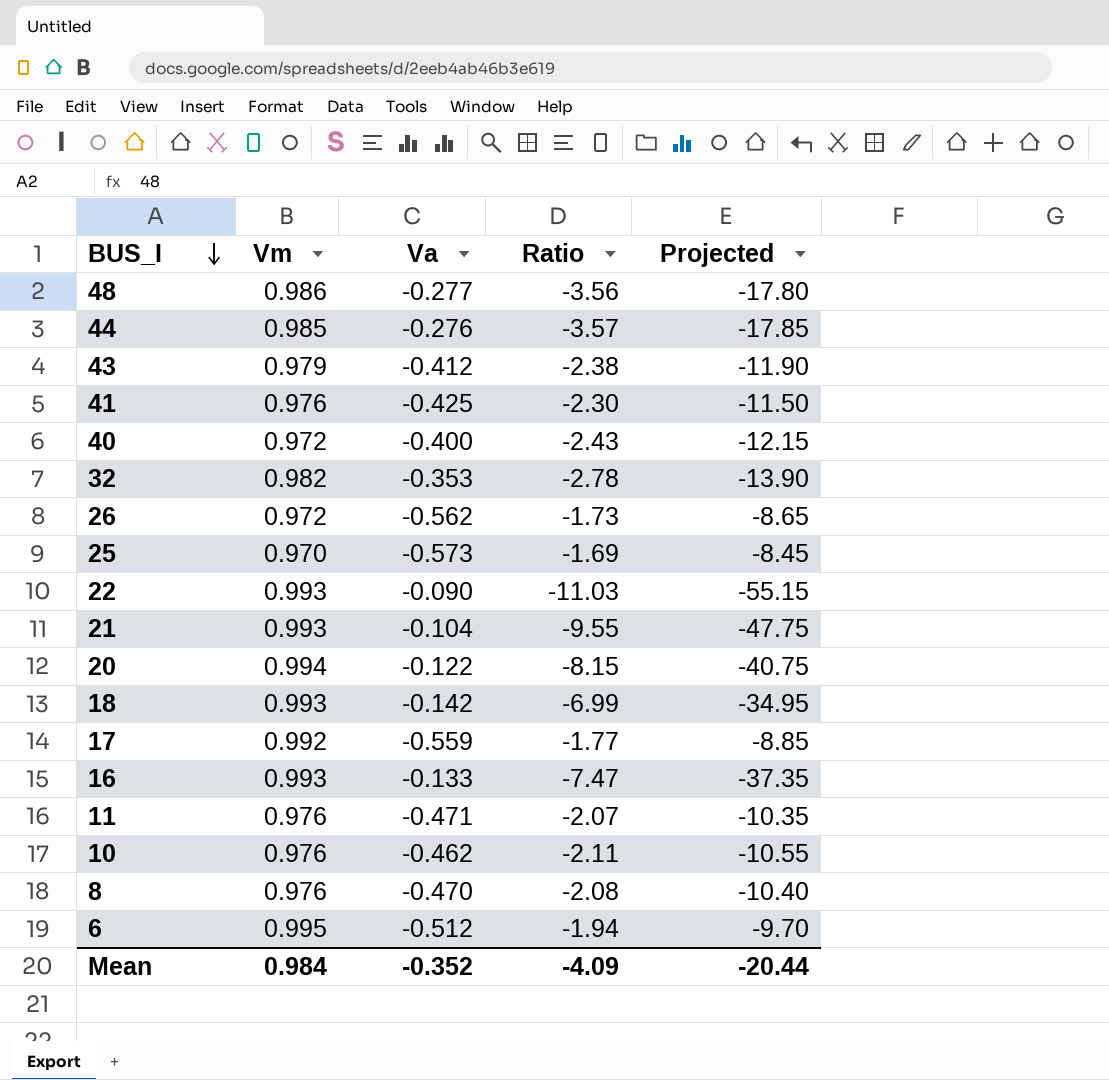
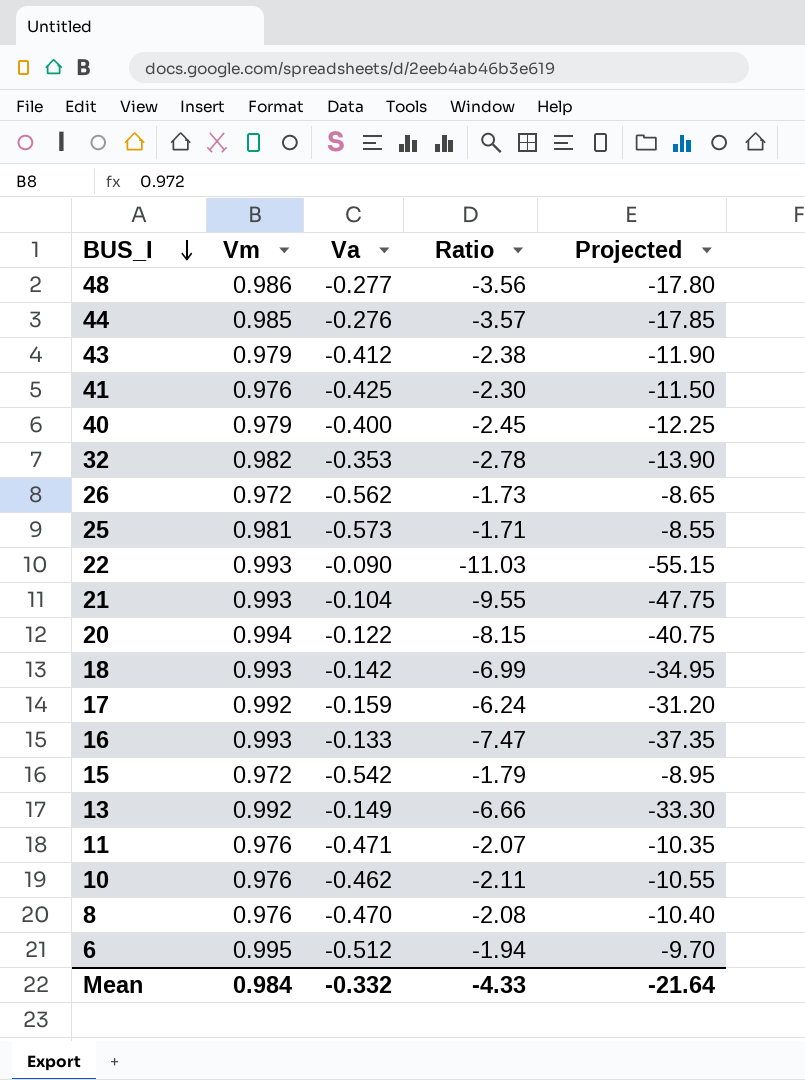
40 | Vm: 0.972 -> 0.979
40 | Ratio: -2.43 -> -2.45
40 | Projected: -12.15 -> -12.25
25 | Vm: 0.970 -> 0.981
25 | Ratio: -1.69 -> -1.71
25 | Projected: -8.45 -> -8.55
17 | Va: -0.559 -> -0.159
17 | Ratio: -1.77 -> -6.24
17 | Projected: -8.85 -> -31.20
row 15: none -> 0.972 | -0.542 | -1.79 | -8.95
row 13: none -> 0.992 | -0.149 | -6.66 | -33.30
Mean | Va: -0.352 -> -0.332
Mean | Ratio: -4.09 -> -4.33
Mean | Projected: -20.44 -> -21.64

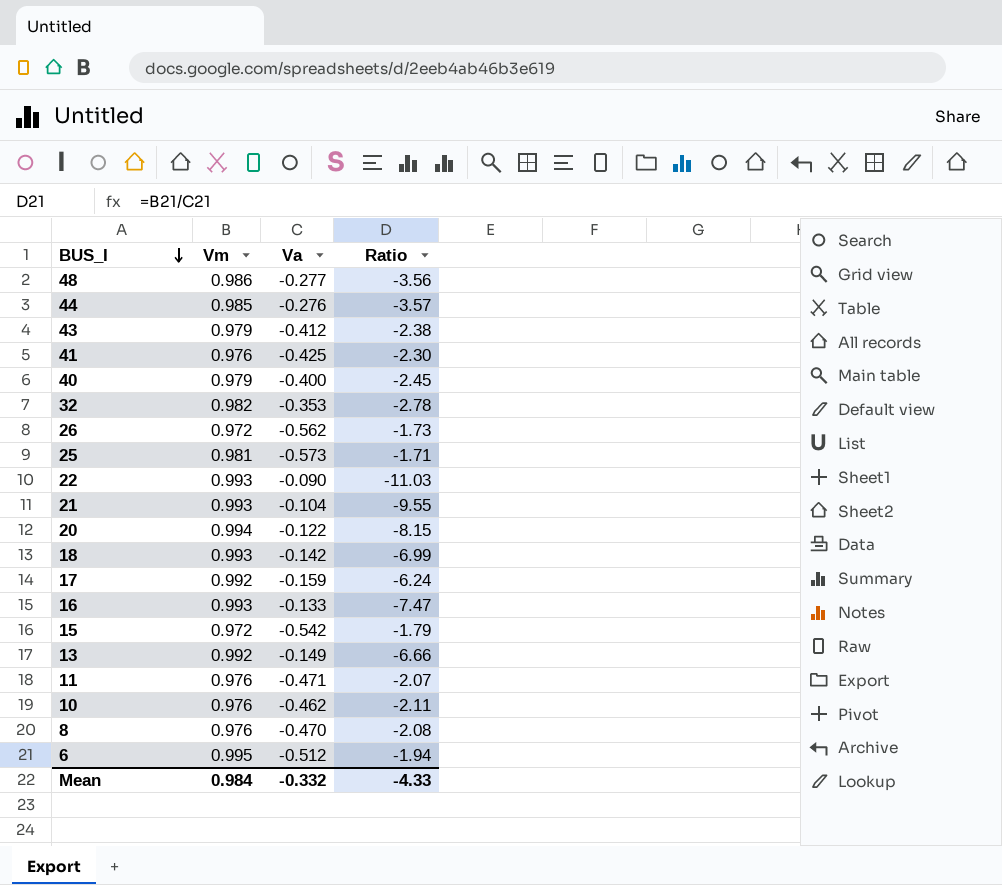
column Projected | formula: [Ratio] * 5 -> none

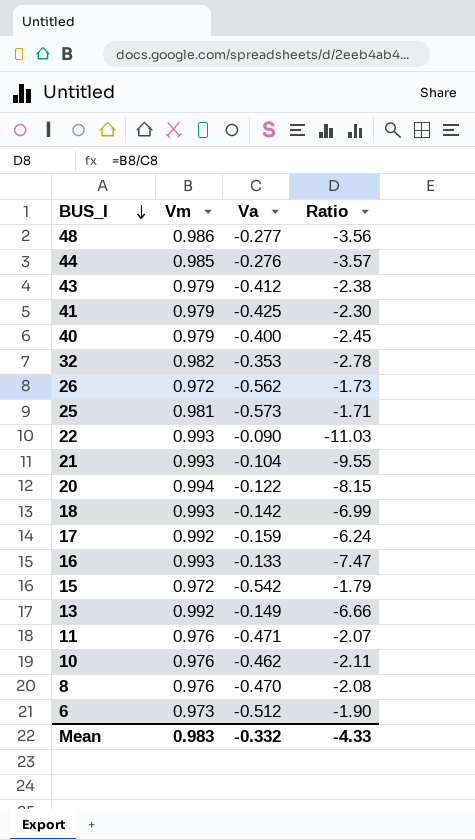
41 | Vm: 0.976 -> 0.979
6 | Vm: 0.995 -> 0.973
6 | Ratio: -1.94 -> -1.90
Mean | Vm: 0.984 -> 0.983

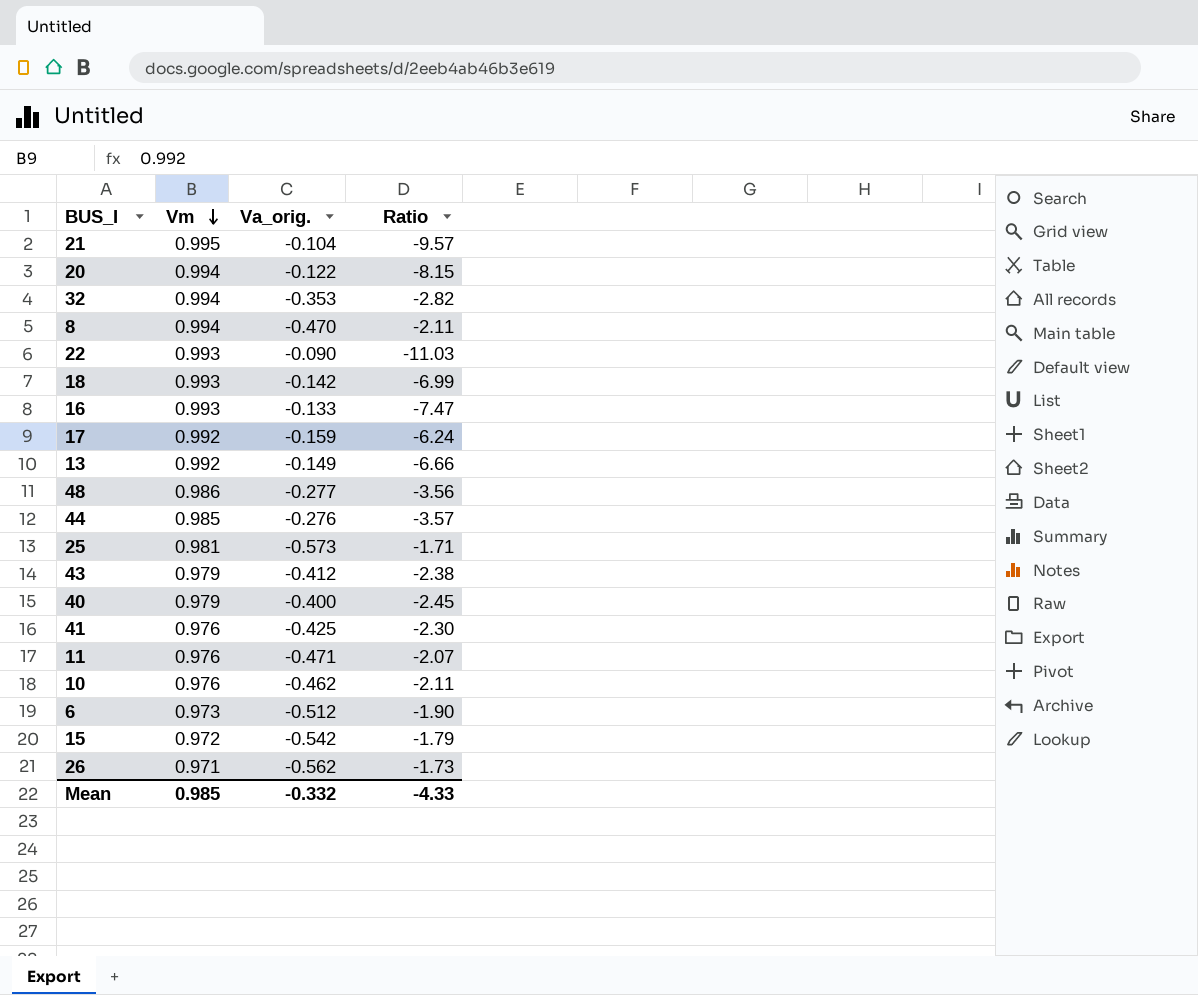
row order: BUS_I descending -> Vm descending
column name: Va -> Va_orig.
21 | Vm: 0.993 -> 0.995
21 | Ratio: -9.55 -> -9.57
32 | Vm: 0.982 -> 0.994
32 | Ratio: -2.78 -> -2.82
8 | Vm: 0.976 -> 0.994
8 | Ratio: -2.08 -> -2.11
41 | Vm: 0.979 -> 0.976
26 | Vm: 0.972 -> 0.971
Mean | Vm: 0.983 -> 0.985

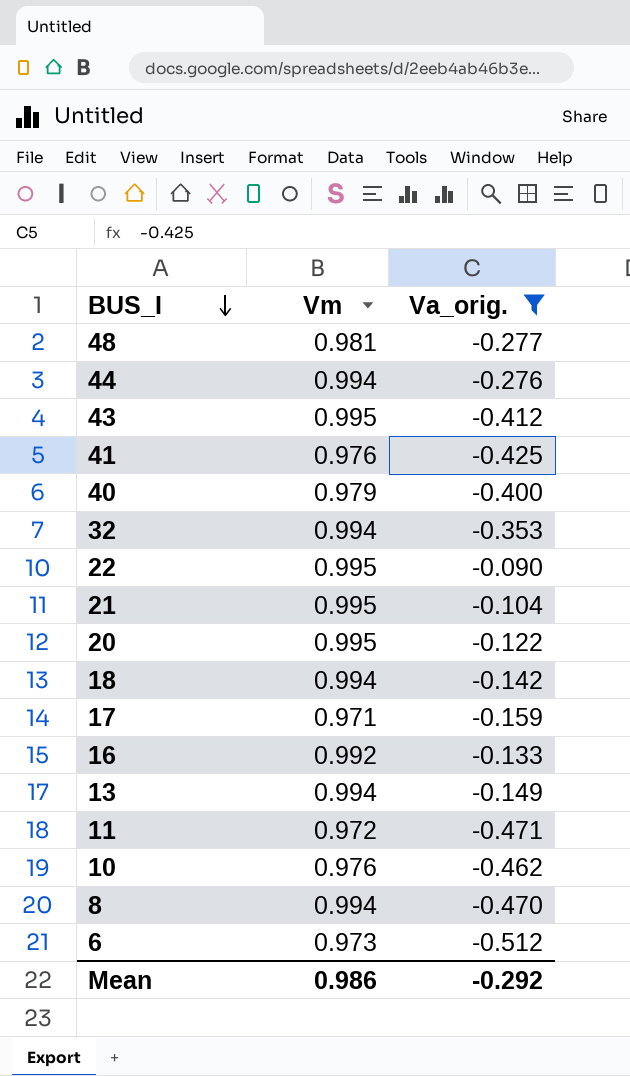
filter: none -> Va_orig. >= -0.512
row order: Vm descending -> BUS_I descending
column Ratio | formula: [Vm] / [Va_orig.] -> none
48 | Vm: 0.986 -> 0.981
44 | Vm: 0.985 -> 0.994
43 | Vm: 0.979 -> 0.995
22 | Vm: 0.993 -> 0.995
20 | Vm: 0.994 -> 0.995
18 | Vm: 0.993 -> 0.994
17 | Vm: 0.992 -> 0.971
16 | Vm: 0.993 -> 0.992
13 | Vm: 0.992 -> 0.994
11 | Vm: 0.976 -> 0.972
Mean | Vm: 0.985 -> 0.986
Mean | Va_orig.: -0.332 -> -0.292

